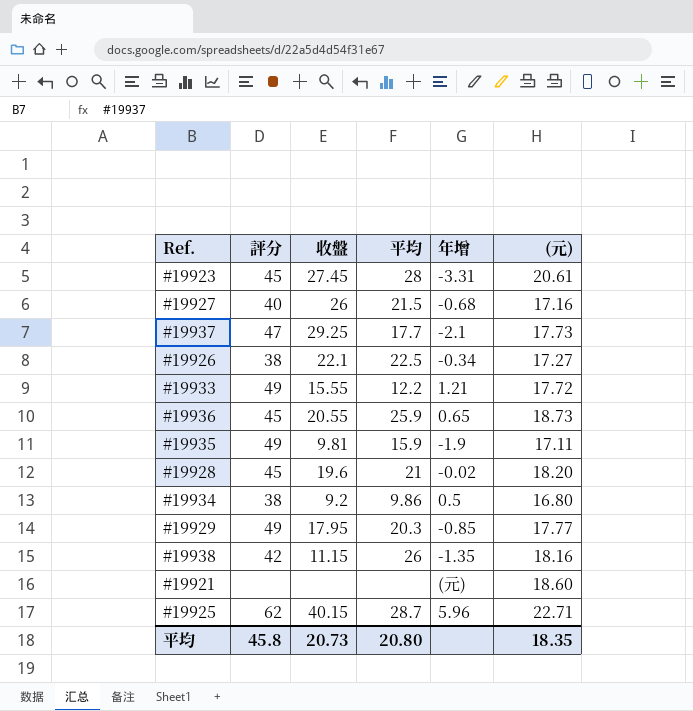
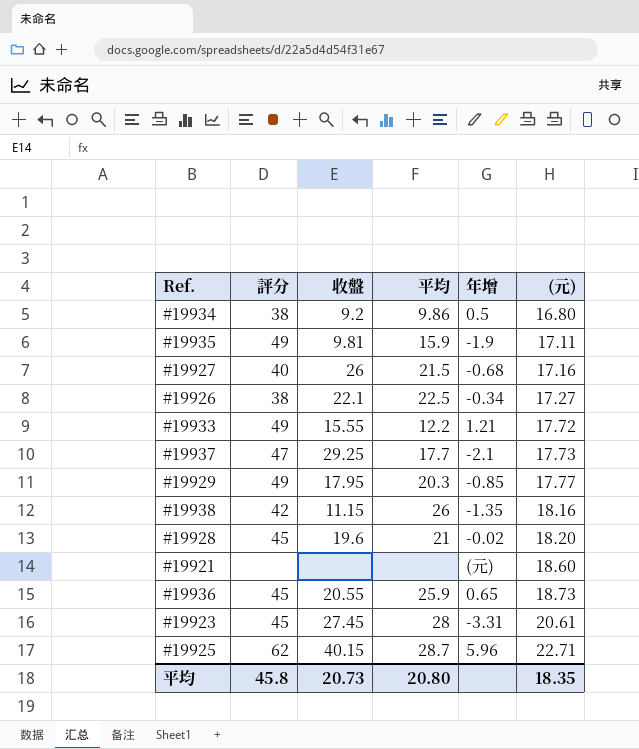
row order: none -> (元) ascending

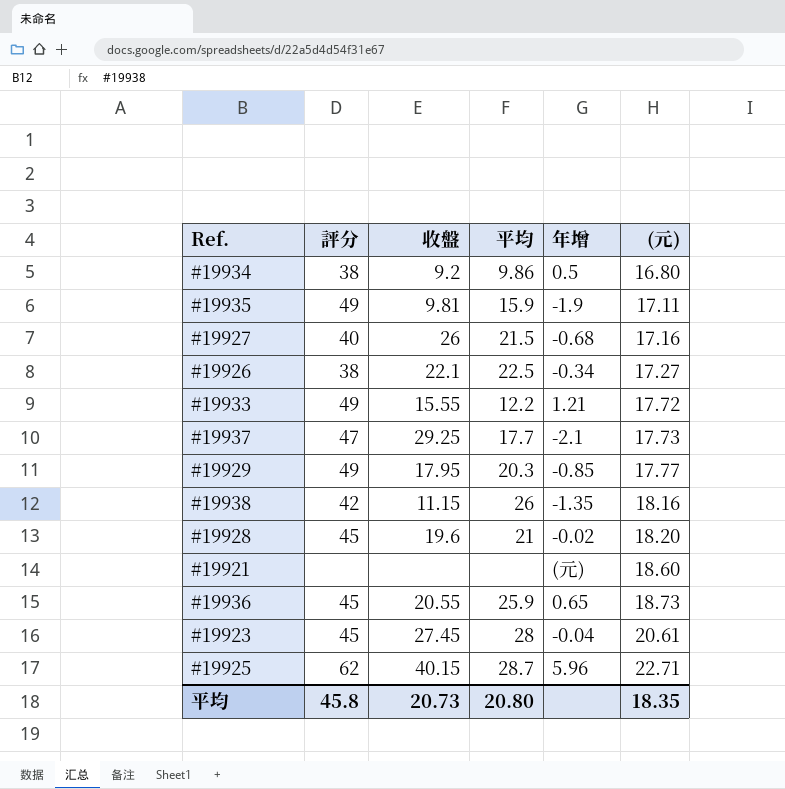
#19923 | 年增: -3.31 -> -0.04

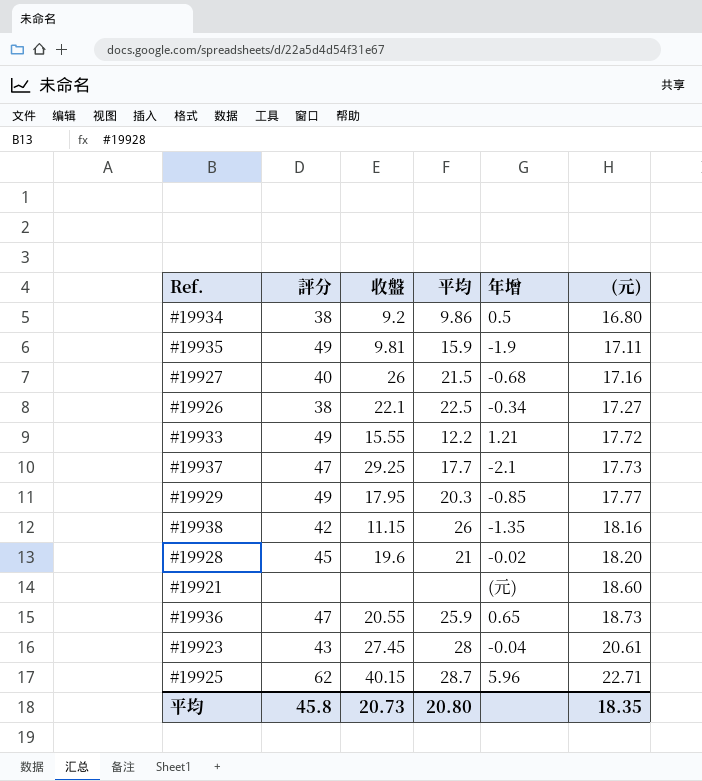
#19936 | 評分: 45 -> 47
#19923 | 評分: 45 -> 43

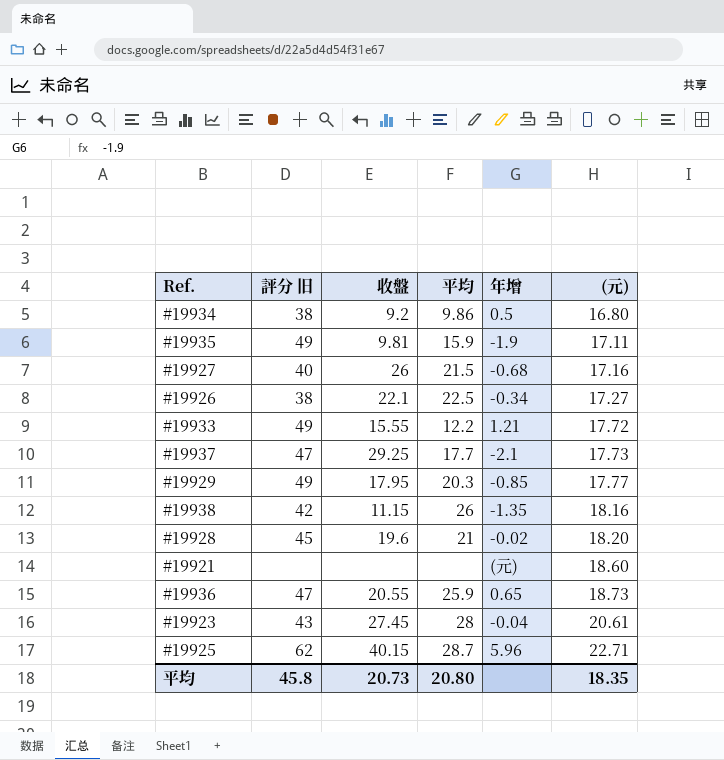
column name: 評分 -> 評分 旧

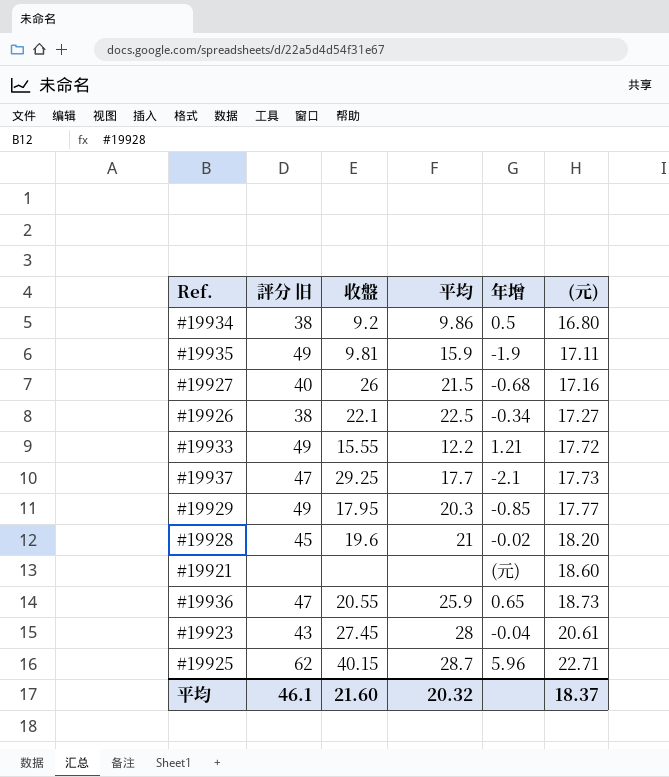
row #19938: 42 | 11.15 | 26 | -1.35 | 18.16 -> none
平均 | 評分 旧: 45.8 -> 46.1
平均 | 收盤: 20.73 -> 21.60
平均 | 平均: 20.80 -> 20.32
平均 | (元): 18.35 -> 18.37

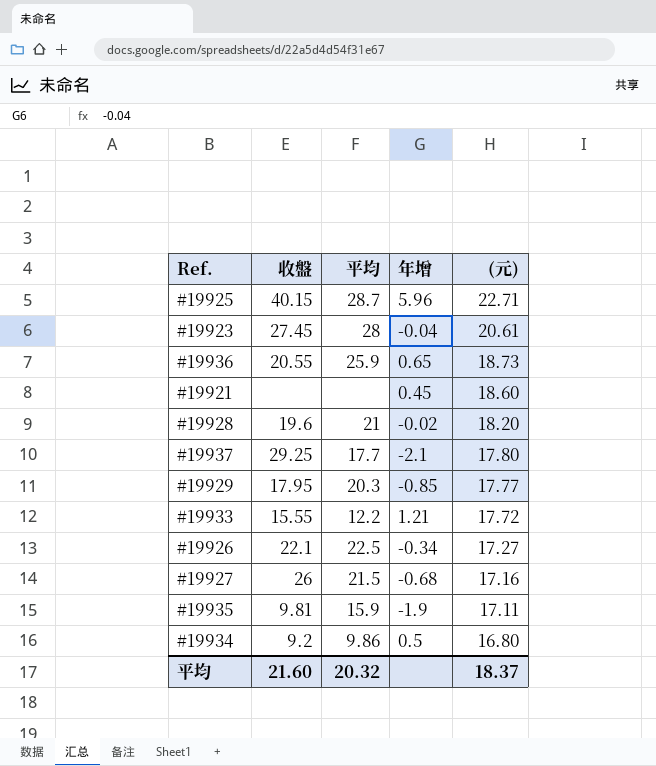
row order: (元) ascending -> (元) descending
column 評分 旧 | position: 2 -> none
#19921 | 年增: (元) -> 0.45
#19937 | (元): 17.73 -> 17.80

